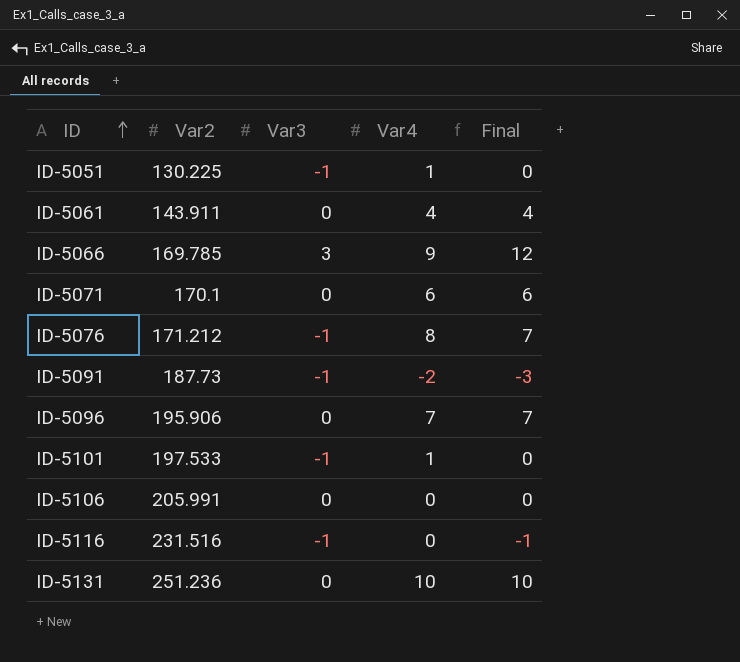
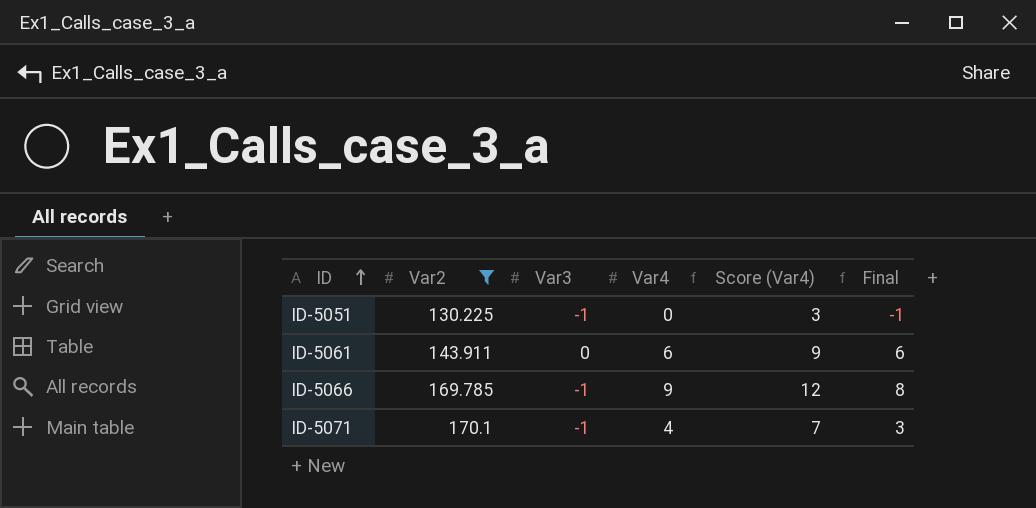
filter: none -> Var2 <= 170.1
column Score (Var4) | formula: none -> [Var4] + 3
ID-5051 | Var4: 1 -> 0
ID-5051 | Final: 0 -> -1
ID-5061 | Var4: 4 -> 6
ID-5061 | Final: 4 -> 6
ID-5066 | Var3: 3 -> -1
ID-5066 | Final: 12 -> 8
ID-5071 | Var3: 0 -> -1
ID-5071 | Var4: 6 -> 4
ID-5071 | Final: 6 -> 3

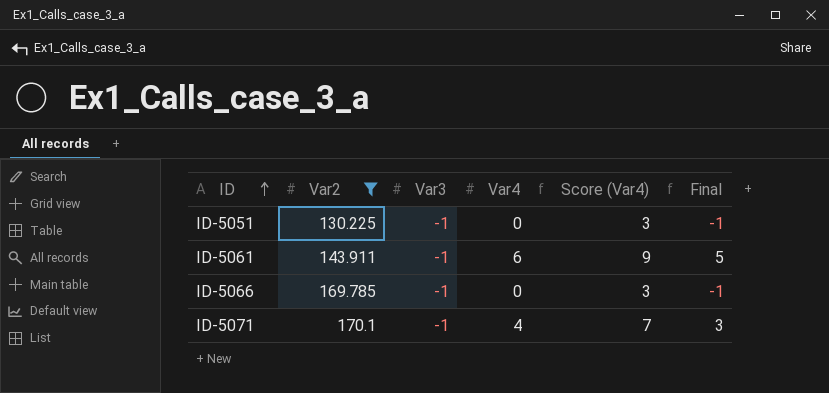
ID-5061 | Var3: 0 -> -1
ID-5061 | Final: 6 -> 5
ID-5066 | Var4: 9 -> 0
ID-5066 | Score (Var4): 12 -> 3
ID-5066 | Final: 8 -> -1

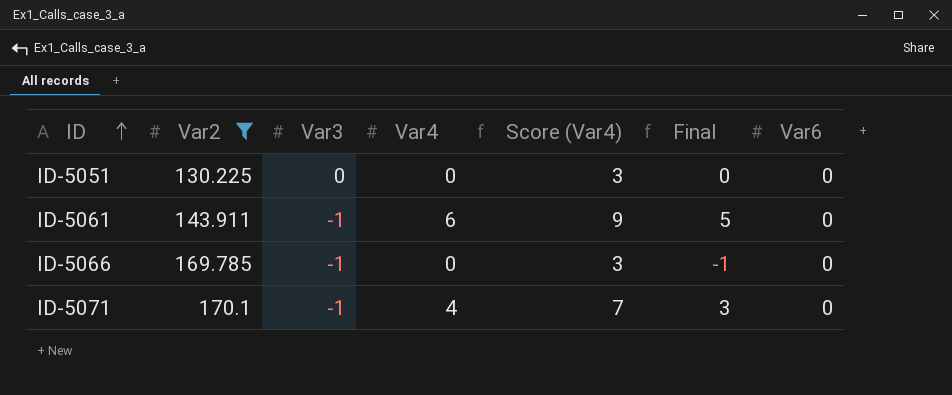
column Var6 | position: none -> 7
ID-5051 | Var3: -1 -> 0
ID-5051 | Final: -1 -> 0

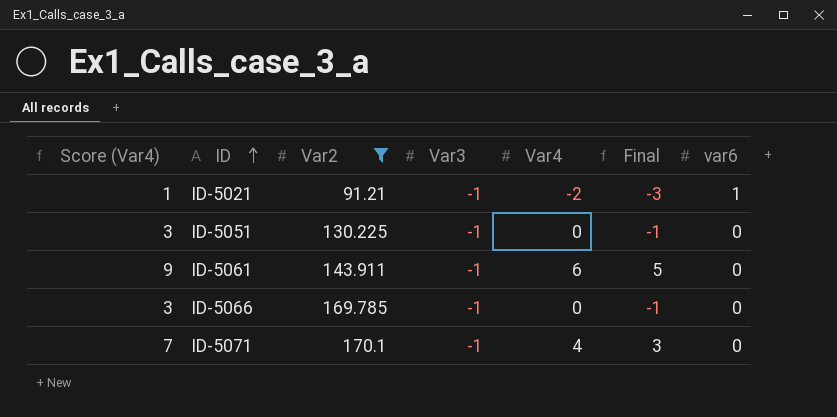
column Score (Var4) | position: 5 -> 1
column name: Var6 -> var6
row ID-5021: none -> 1 | 91.21 | -1 | -2 | -3 | 1
ID-5051 | Var3: 0 -> -1
ID-5051 | Final: 0 -> -1

